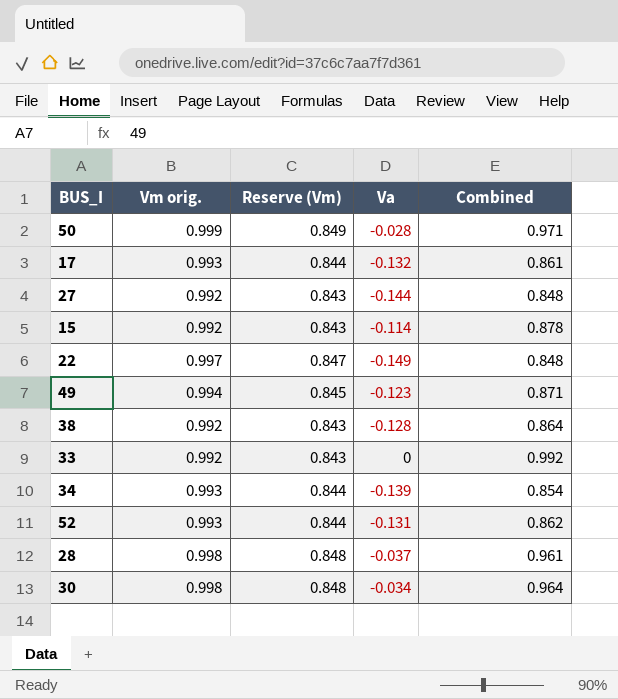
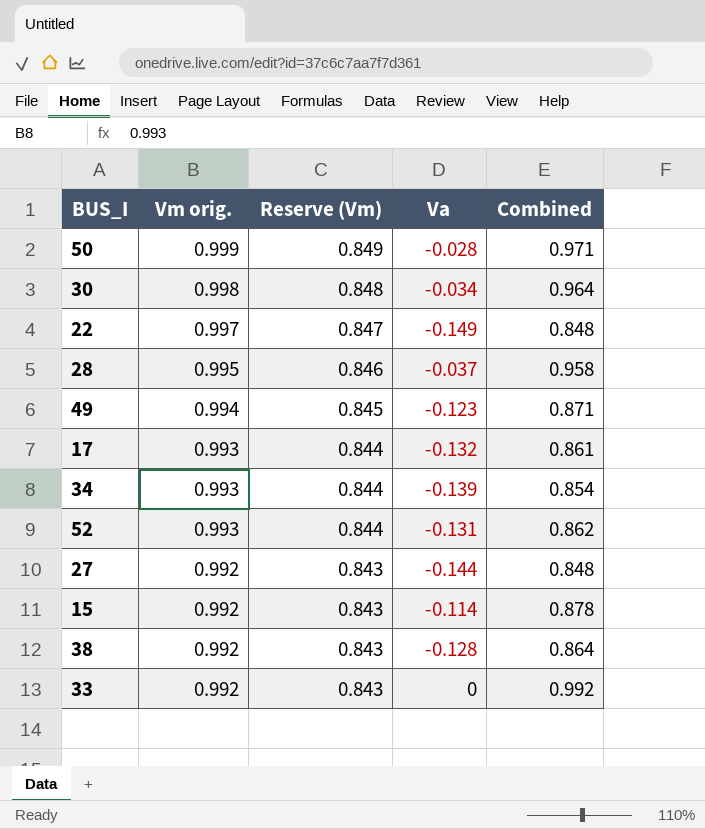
row order: none -> Vm orig. descending
28 | Vm orig.: 0.998 -> 0.995
28 | Reserve (Vm): 0.848 -> 0.846
28 | Combined: 0.961 -> 0.958

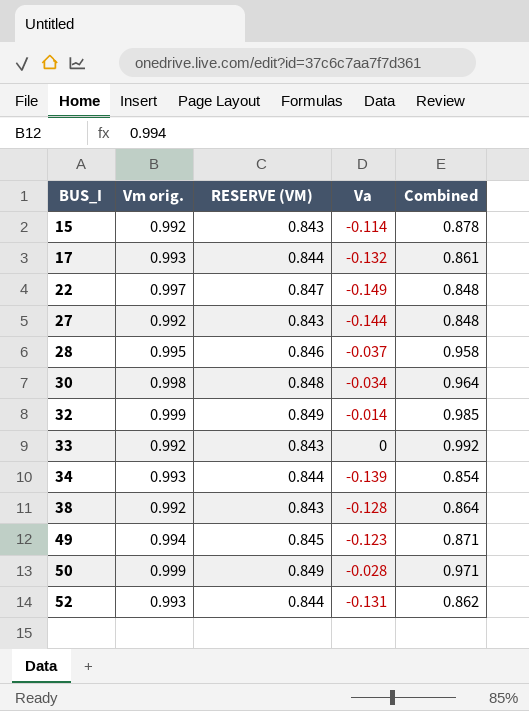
row order: Vm orig. descending -> BUS_I ascending
column name: Reserve (Vm) -> RESERVE (VM)
row 32: none -> 0.999 | 0.849 | -0.014 | 0.985

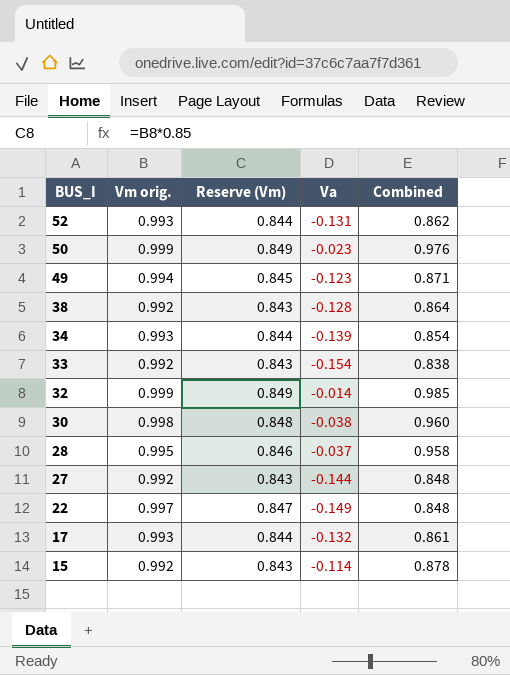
row order: BUS_I ascending -> BUS_I descending
column name: RESERVE (VM) -> Reserve (Vm)
50 | Va: -0.028 -> -0.023
50 | Combined: 0.971 -> 0.976
33 | Va: 0 -> -0.154
33 | Combined: 0.992 -> 0.838
30 | Va: -0.034 -> -0.038
30 | Combined: 0.964 -> 0.960

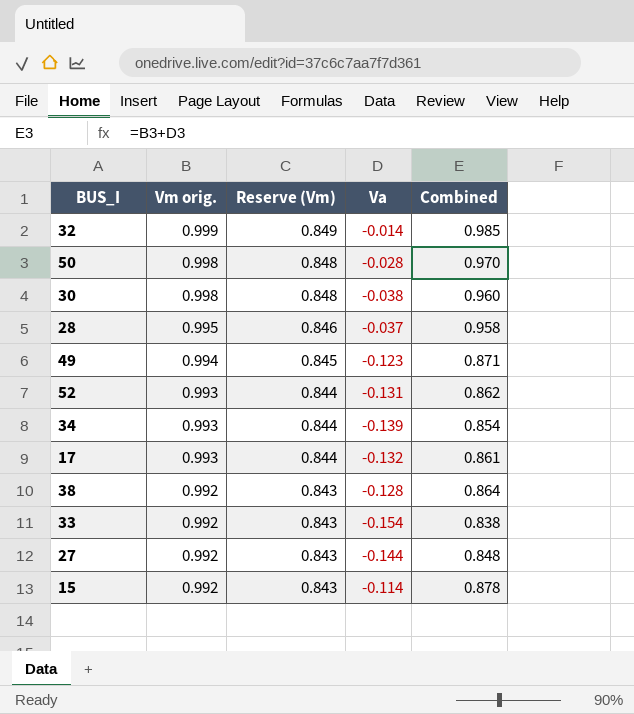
row order: BUS_I descending -> Vm orig. descending
row 22: 0.997 | 0.847 | -0.149 | 0.848 -> none
50 | Vm orig.: 0.999 -> 0.998
50 | Reserve (Vm): 0.849 -> 0.848
50 | Va: -0.023 -> -0.028
50 | Combined: 0.976 -> 0.970

